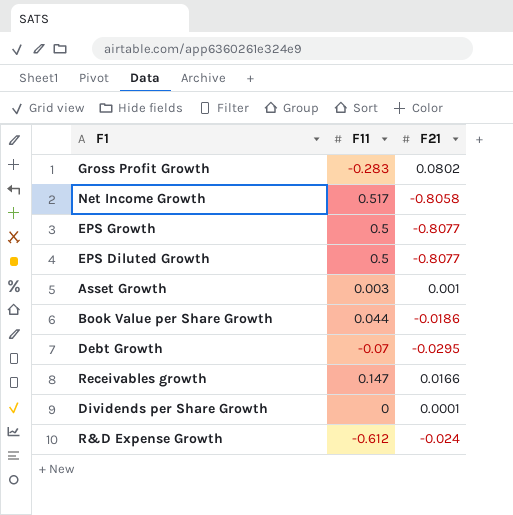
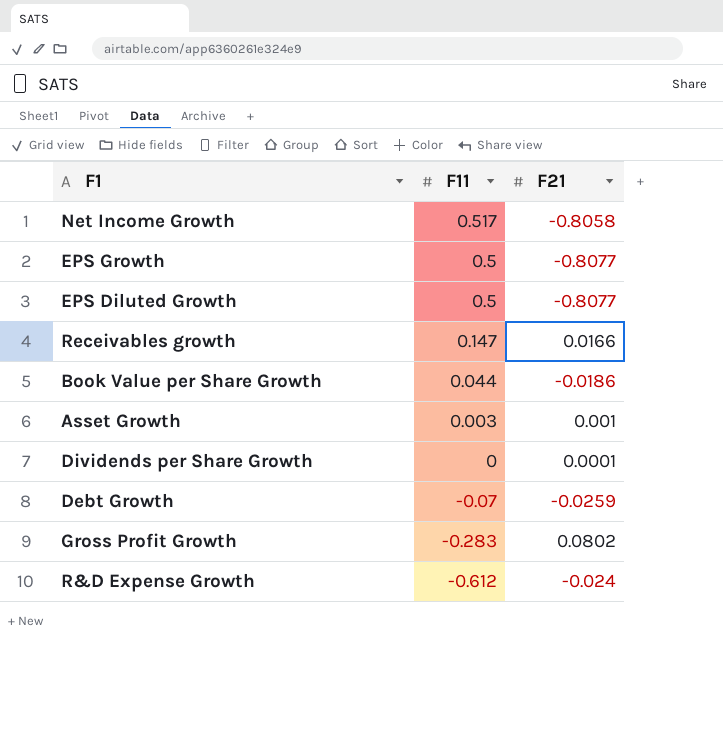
row order: none -> F11 descending
Debt Growth | F21: -0.0295 -> -0.0259

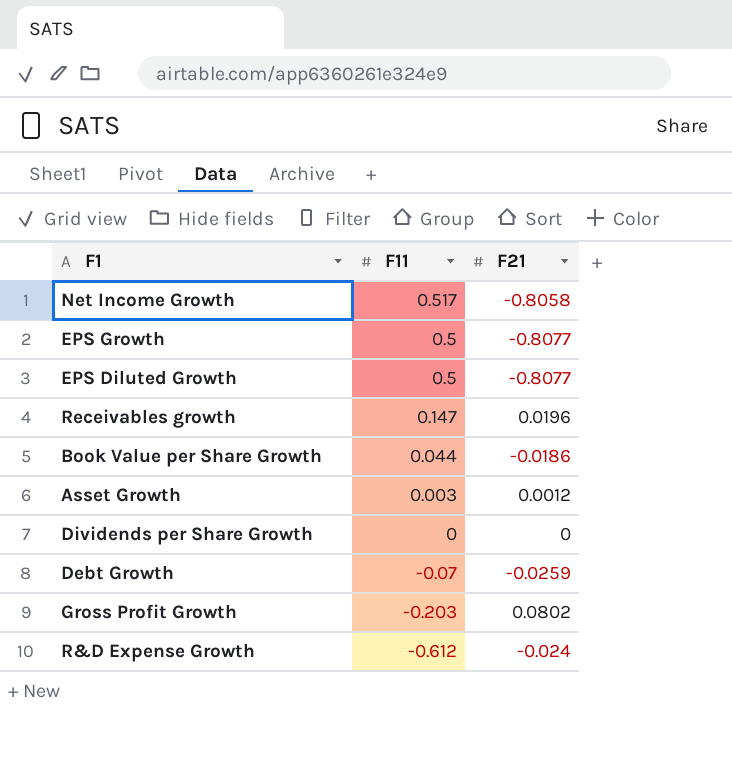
Receivables growth | F21: 0.0166 -> 0.0196
Asset Growth | F21: 0.001 -> 0.0012
Dividends per Share Growth | F21: 0.0001 -> 0
Gross Profit Growth | F11: -0.283 -> -0.203

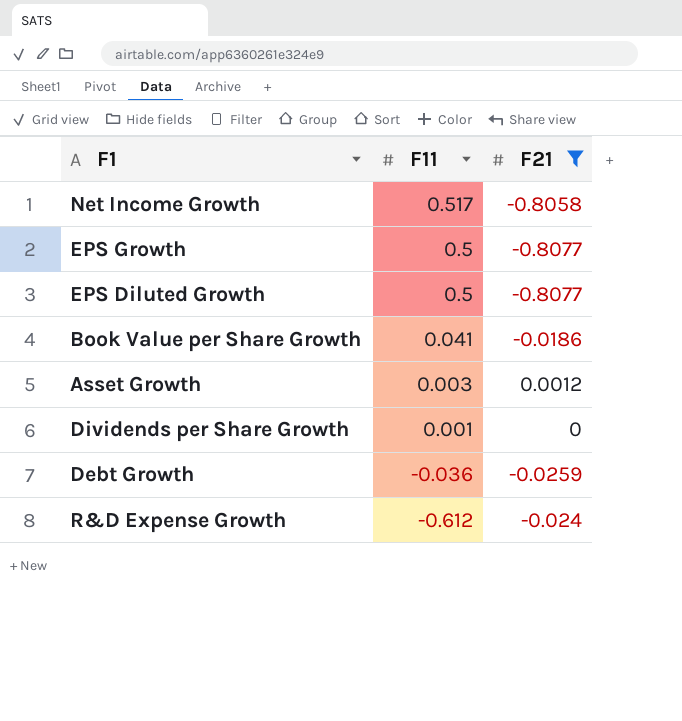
filter: none -> F21 <= 0.0012
Book Value per Share Growth | F11: 0.044 -> 0.041
Dividends per Share Growth | F11: 0 -> 0.001
Debt Growth | F11: -0.07 -> -0.036

